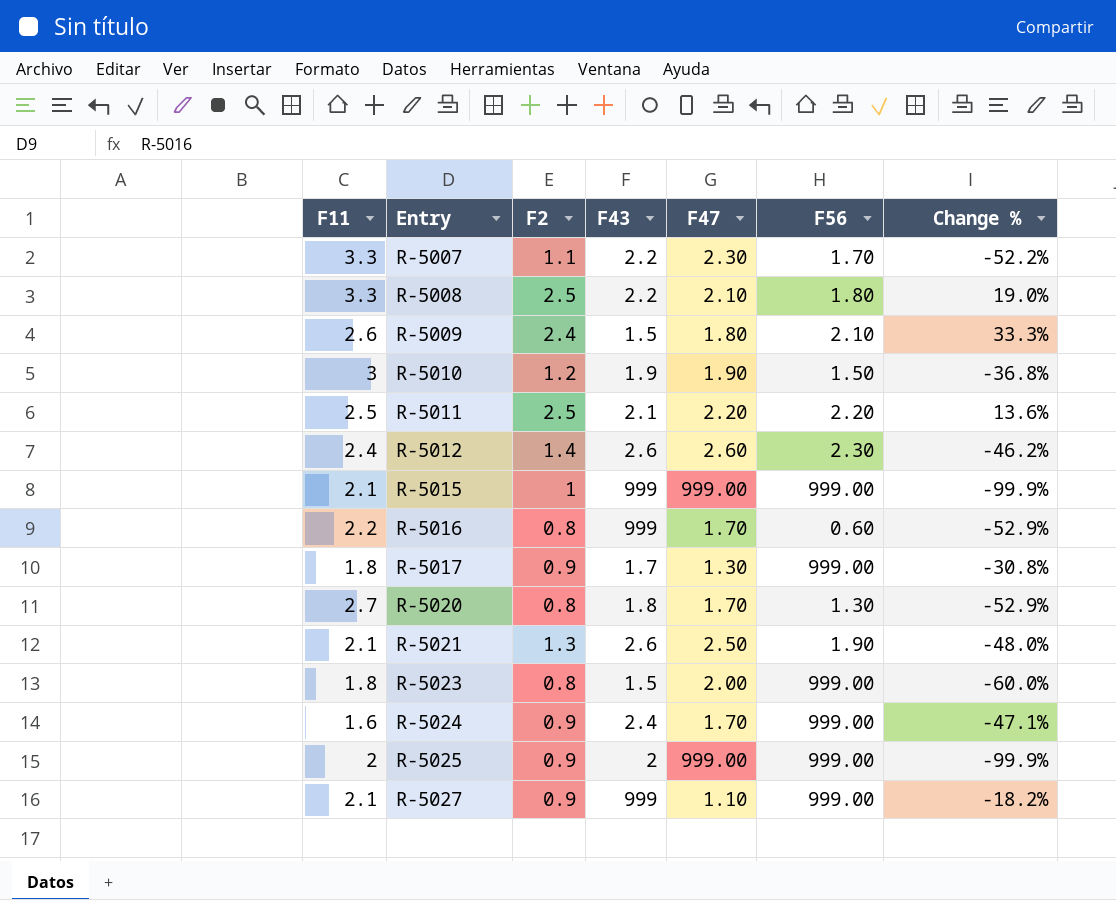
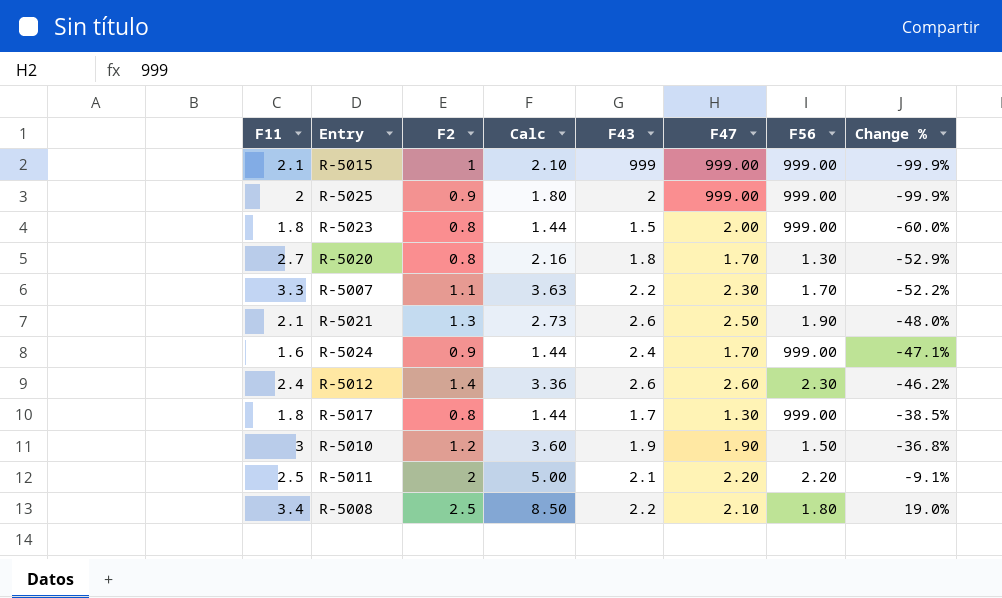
row order: Entry ascending -> Change % ascending
column Calc | formula: none -> [F11] * [F2]
row R-5009: 2.6 | 2.4 | 1.5 | 1.80 | 2.10 | 33.3% -> none
row R-5016: 2.2 | 0.8 | 999 | 1.70 | 0.60 | -52.9% -> none
row R-5027: 2.1 | 0.9 | 999 | 1.10 | 999.00 | -18.2% -> none
R-5017 | F2: 0.9 -> 0.8
R-5017 | Change %: -30.8% -> -38.5%
R-5011 | F2: 2.5 -> 2
R-5011 | Change %: 13.6% -> -9.1%
R-5008 | F11: 3.3 -> 3.4

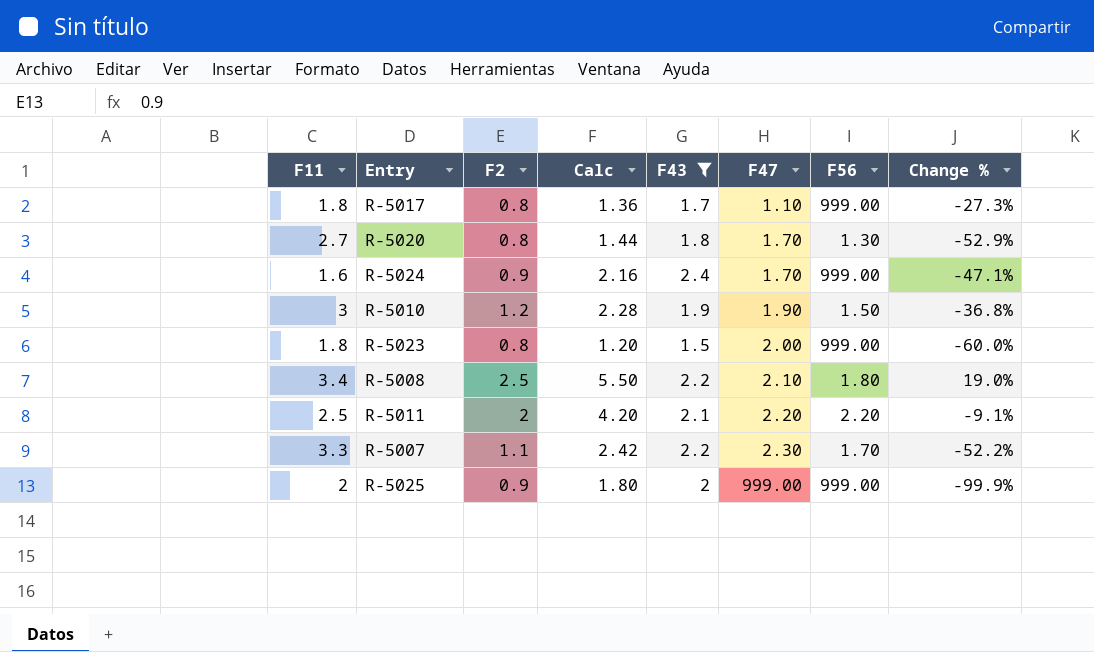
filter: none -> F43 <= 2.4
row order: Change % ascending -> F47 ascending
column Calc | formula: [F11] * [F2] -> [F2] * [F43]
R-5017 | F47: 1.30 -> 1.10
R-5017 | Change %: -38.5% -> -27.3%

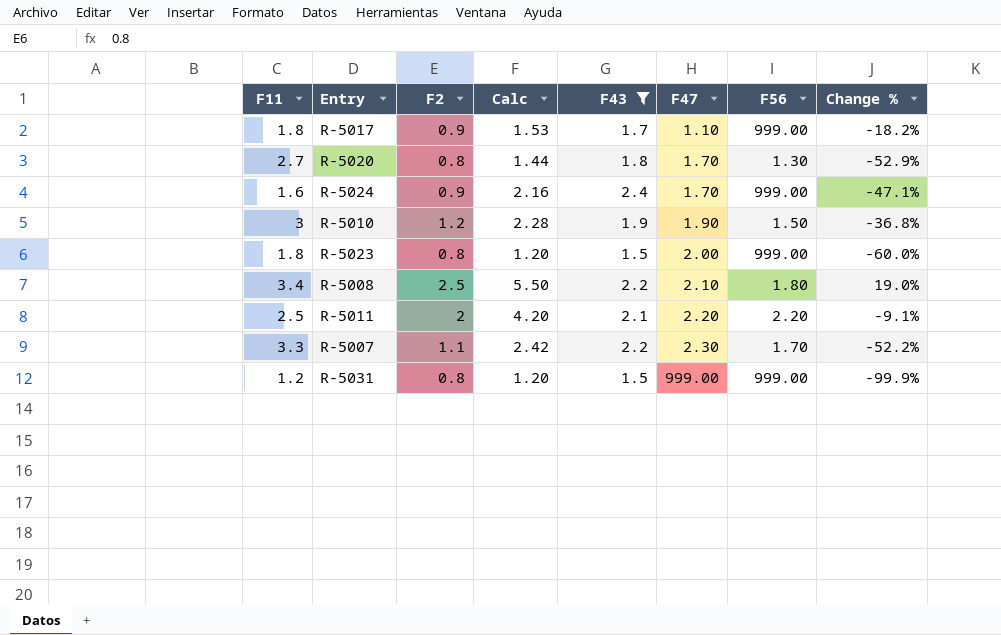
row R-5025: 2 | 0.9 | 1.80 | 2 | 999.00 | 999.00 | -99.9% -> none
R-5017 | F2: 0.8 -> 0.9
R-5017 | Calc: 1.36 -> 1.53
R-5017 | Change %: -27.3% -> -18.2%
row R-5031: none -> 1.2 | 0.8 | 1.20 | 1.5 | 999.00 | 999.00 | -99.9%

